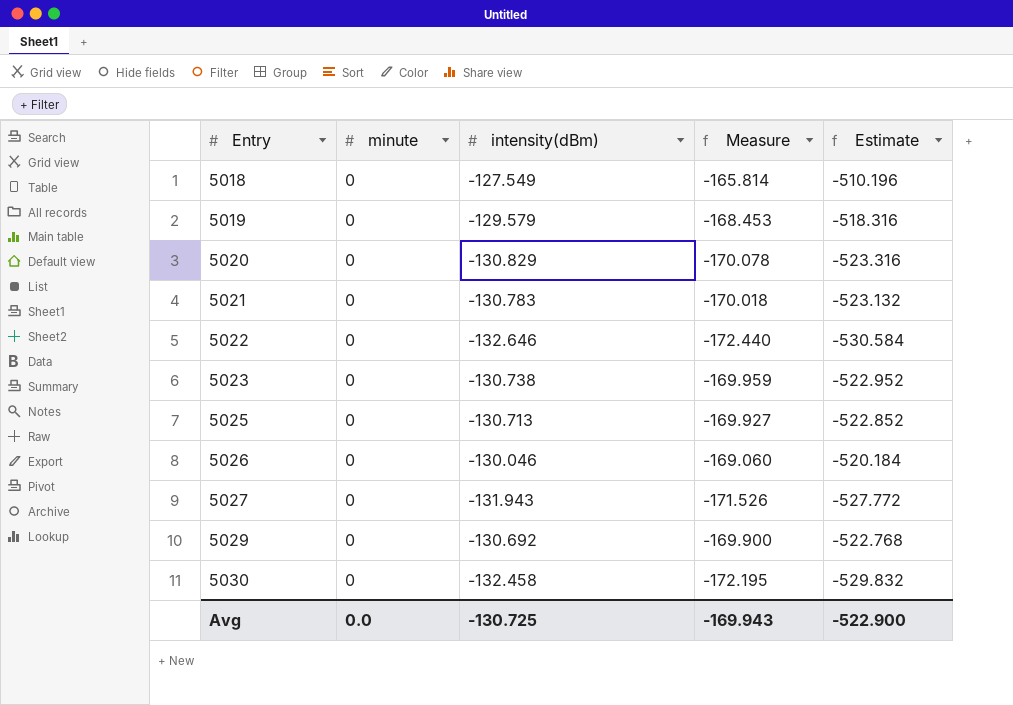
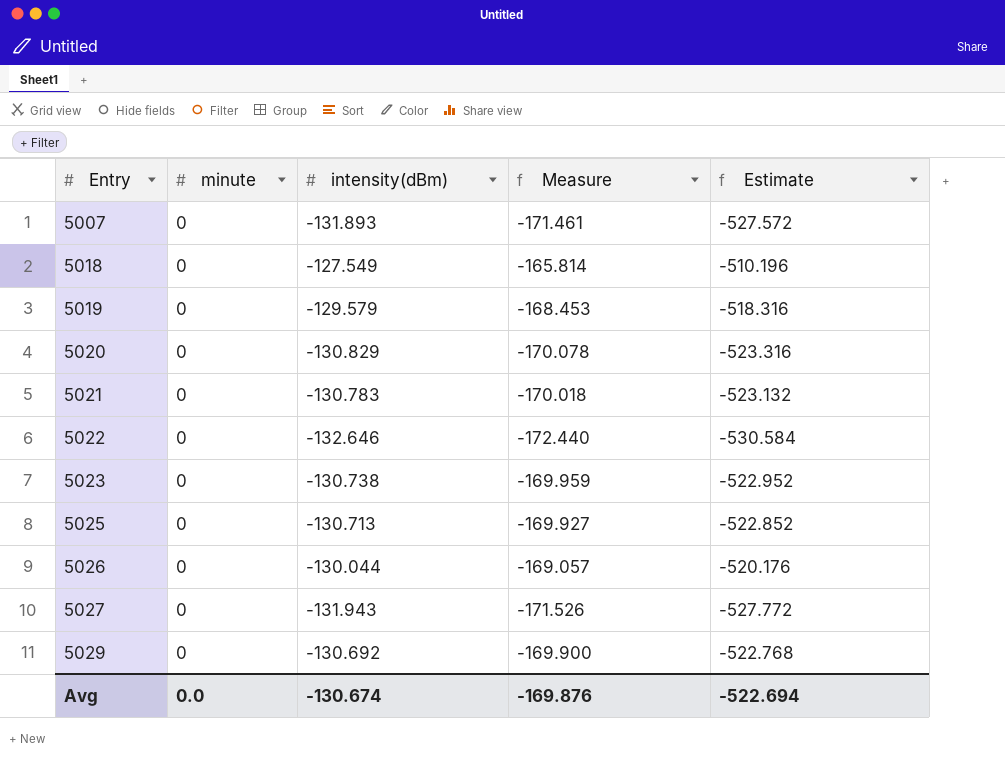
row 5030: 0 | -132.458 | -172.195 | -529.832 -> none
row 5007: none -> 0 | -131.893 | -171.461 | -527.572
5026 | intensity(dBm): -130.046 -> -130.044
5026 | Measure: -169.060 -> -169.057
5026 | Estimate: -520.184 -> -520.176
Avg | intensity(dBm): -130.725 -> -130.674
Avg | Measure: -169.943 -> -169.876
Avg | Estimate: -522.900 -> -522.694

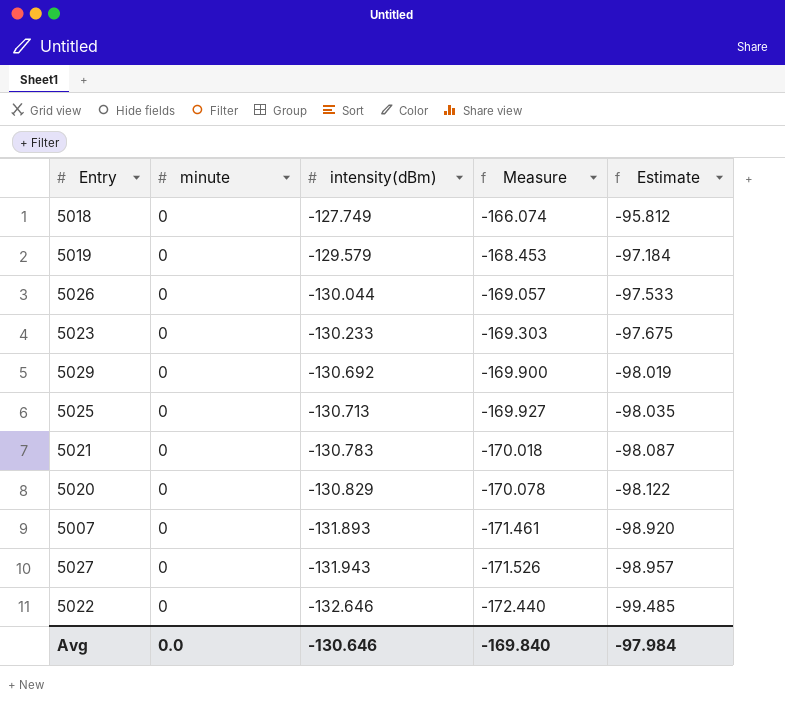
row order: Entry ascending -> intensity(dBm) descending
column Estimate | formula: [intensity(dBm)] * 4 -> [intensity(dBm)] * 0.75
5018 | intensity(dBm): -127.549 -> -127.749
5018 | Measure: -165.814 -> -166.074
5023 | intensity(dBm): -130.738 -> -130.233
5023 | Measure: -169.959 -> -169.303
Avg | intensity(dBm): -130.674 -> -130.646
Avg | Measure: -169.876 -> -169.840
Avg | Estimate: -522.694 -> -97.984

